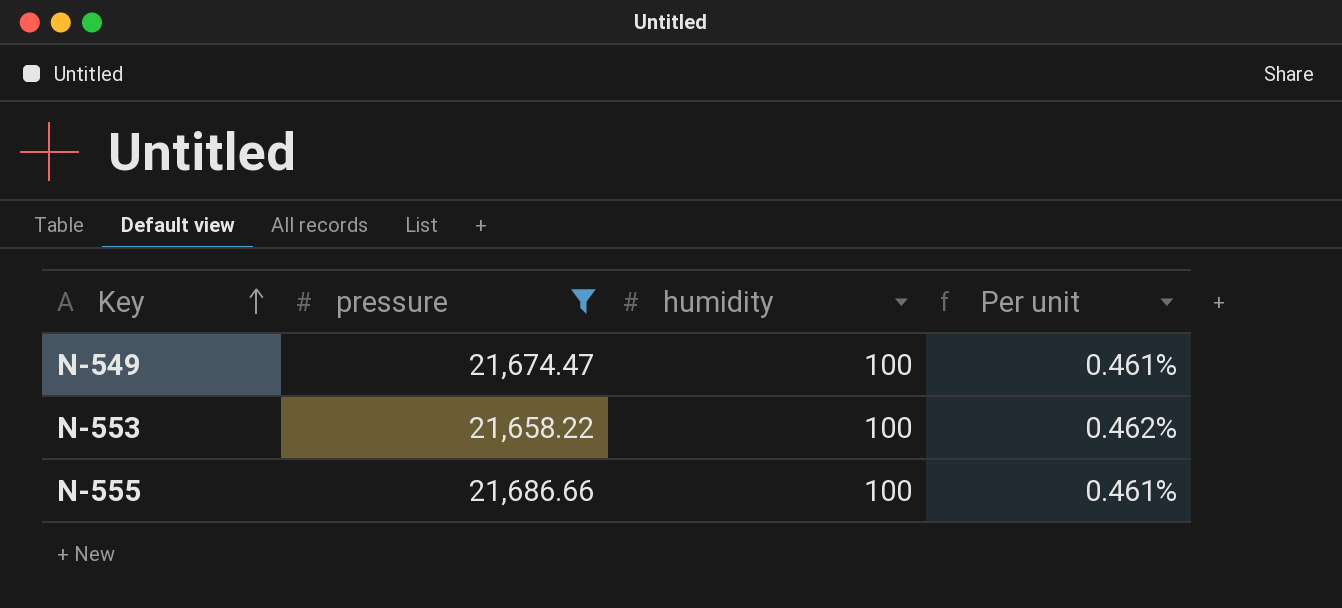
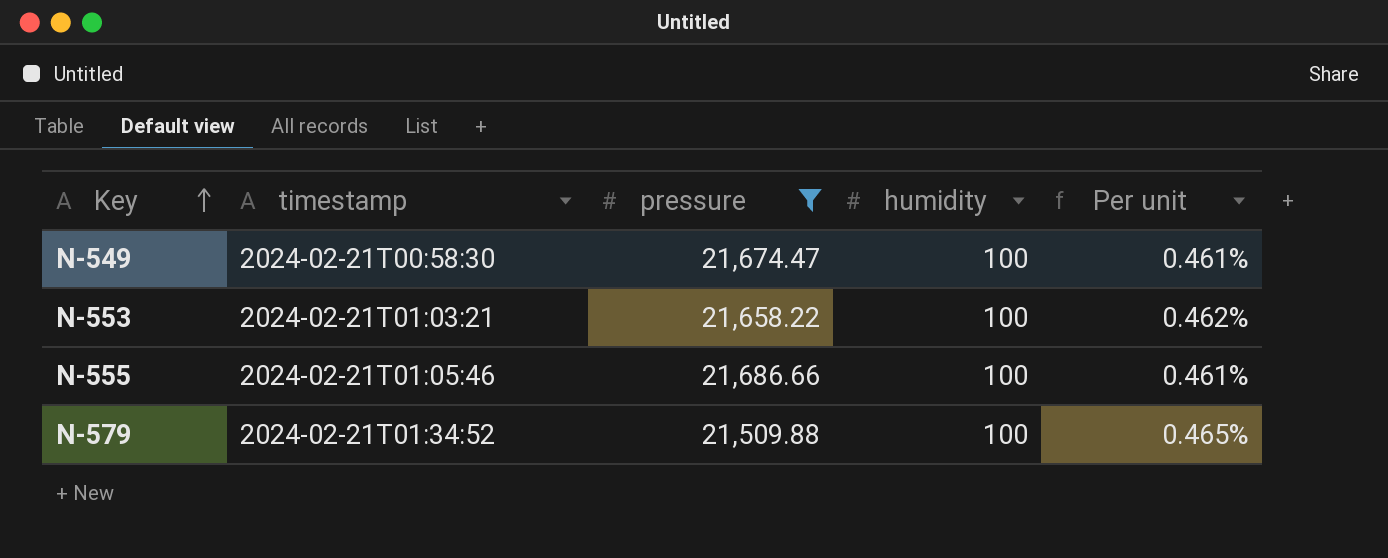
column timestamp | position: none -> 2
row N-579: none -> 2024-02-21T01:34:52 | 21,509.88 | 100 | 0.465%

